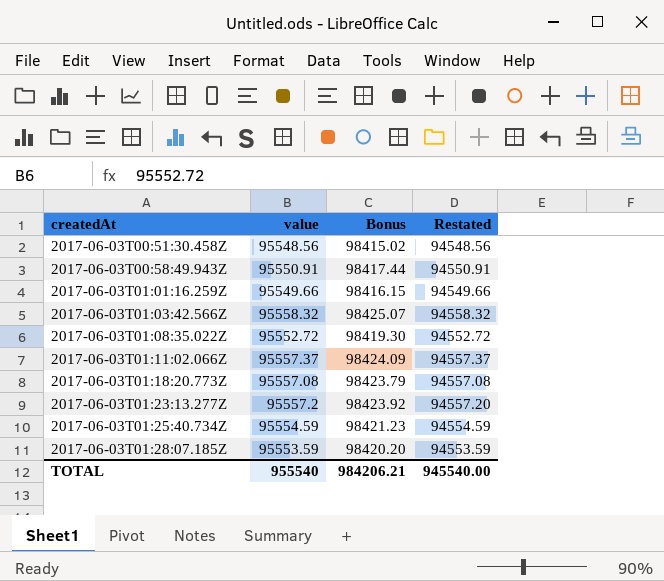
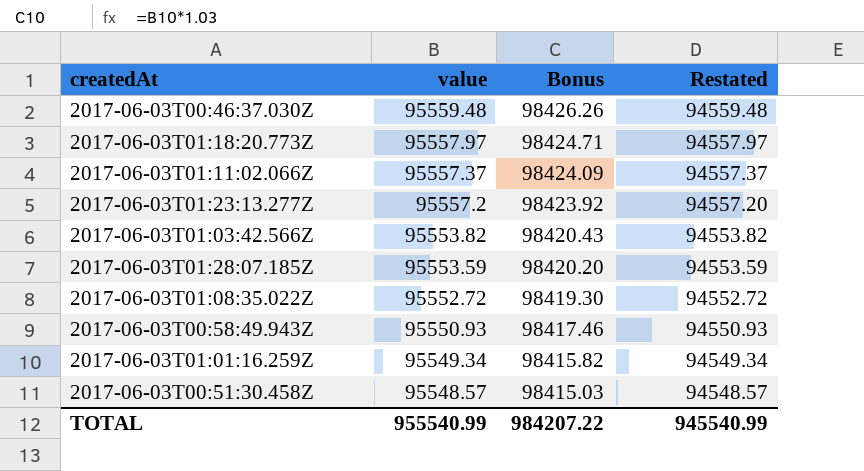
row order: createdAt ascending -> value descending
row 2017-06-03T01:25:40.734Z: 95554.59 | 98421.23 | 94554.59 -> none
row 2017-06-03T00:46:37.030Z: none -> 95559.48 | 98426.26 | 94559.48
2017-06-03T01:18:20.773Z | value: 95557.08 -> 95557.97
2017-06-03T01:18:20.773Z | Bonus: 98423.79 -> 98424.71
2017-06-03T01:18:20.773Z | Restated: 94557.08 -> 94557.97
2017-06-03T01:03:42.566Z | value: 95558.32 -> 95553.82
2017-06-03T01:03:42.566Z | Bonus: 98425.07 -> 98420.43
2017-06-03T01:03:42.566Z | Restated: 94558.32 -> 94553.82
2017-06-03T00:58:49.943Z | value: 95550.91 -> 95550.93
2017-06-03T00:58:49.943Z | Bonus: 98417.44 -> 98417.46
2017-06-03T00:58:49.943Z | Restated: 94550.91 -> 94550.93
2017-06-03T01:01:16.259Z | value: 95549.66 -> 95549.34
2017-06-03T01:01:16.259Z | Bonus: 98416.15 -> 98415.82
2017-06-03T01:01:16.259Z | Restated: 94549.66 -> 94549.34
2017-06-03T00:51:30.458Z | value: 95548.56 -> 95548.57
2017-06-03T00:51:30.458Z | Bonus: 98415.02 -> 98415.03
2017-06-03T00:51:30.458Z | Restated: 94548.56 -> 94548.57
TOTAL | value: 955540 -> 955540.99
TOTAL | Bonus: 984206.21 -> 984207.22
TOTAL | Restated: 945540.00 -> 945540.99

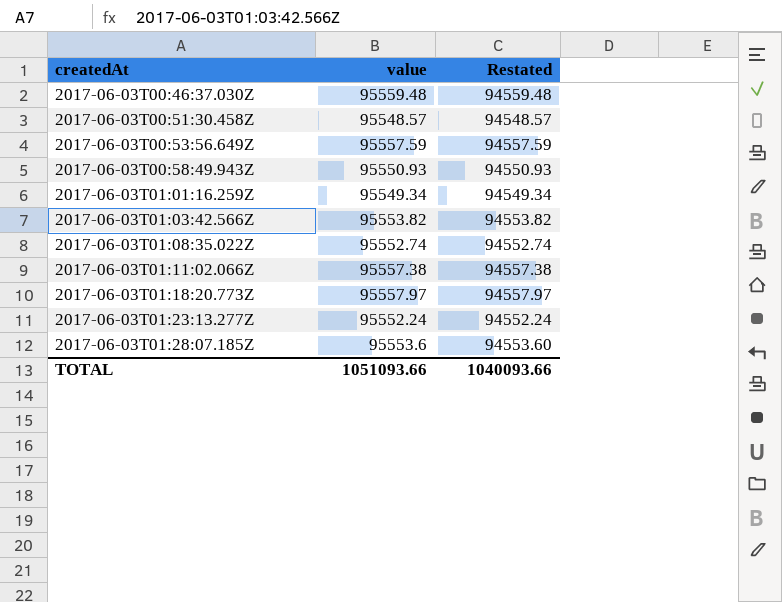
row order: value descending -> createdAt ascending
column Bonus | formula: [value] * 1.03 -> none
row 2017-06-03T00:53:56.649Z: none -> 95557.59 | 94557.59
2017-06-03T01:08:35.022Z | value: 95552.72 -> 95552.74
2017-06-03T01:08:35.022Z | Restated: 94552.72 -> 94552.74
2017-06-03T01:11:02.066Z | value: 95557.37 -> 95557.38
2017-06-03T01:11:02.066Z | Restated: 94557.37 -> 94557.38
2017-06-03T01:23:13.277Z | value: 95557.2 -> 95552.24
2017-06-03T01:23:13.277Z | Restated: 94557.20 -> 94552.24
2017-06-03T01:28:07.185Z | value: 95553.59 -> 95553.6
2017-06-03T01:28:07.185Z | Restated: 94553.59 -> 94553.60
TOTAL | value: 955540.99 -> 1051093.66
TOTAL | Restated: 945540.99 -> 1040093.66

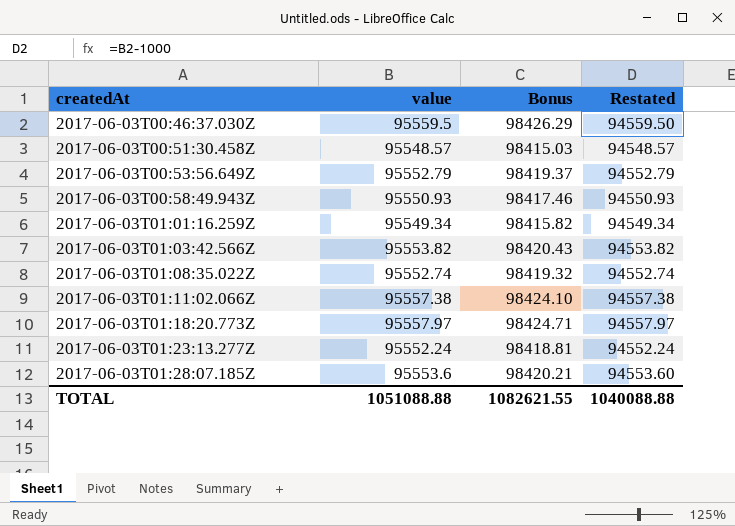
column Bonus | formula: none -> [value] * 1.03
2017-06-03T00:46:37.030Z | value: 95559.48 -> 95559.5
2017-06-03T00:46:37.030Z | Restated: 94559.48 -> 94559.50
2017-06-03T00:53:56.649Z | value: 95557.59 -> 95552.79
2017-06-03T00:53:56.649Z | Restated: 94557.59 -> 94552.79
TOTAL | value: 1051093.66 -> 1051088.88
TOTAL | Restated: 1040093.66 -> 1040088.88

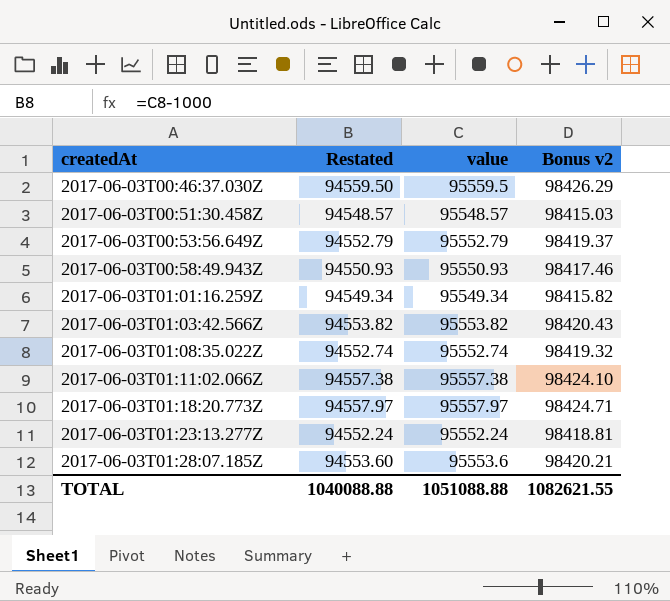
column Restated | position: 4 -> 2
column name: Bonus -> Bonus v2

